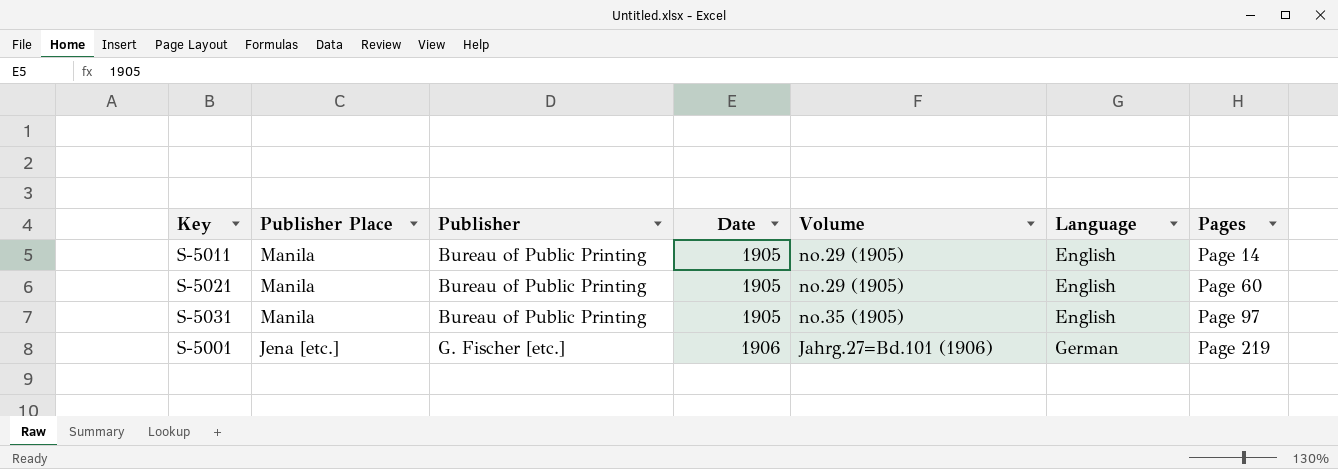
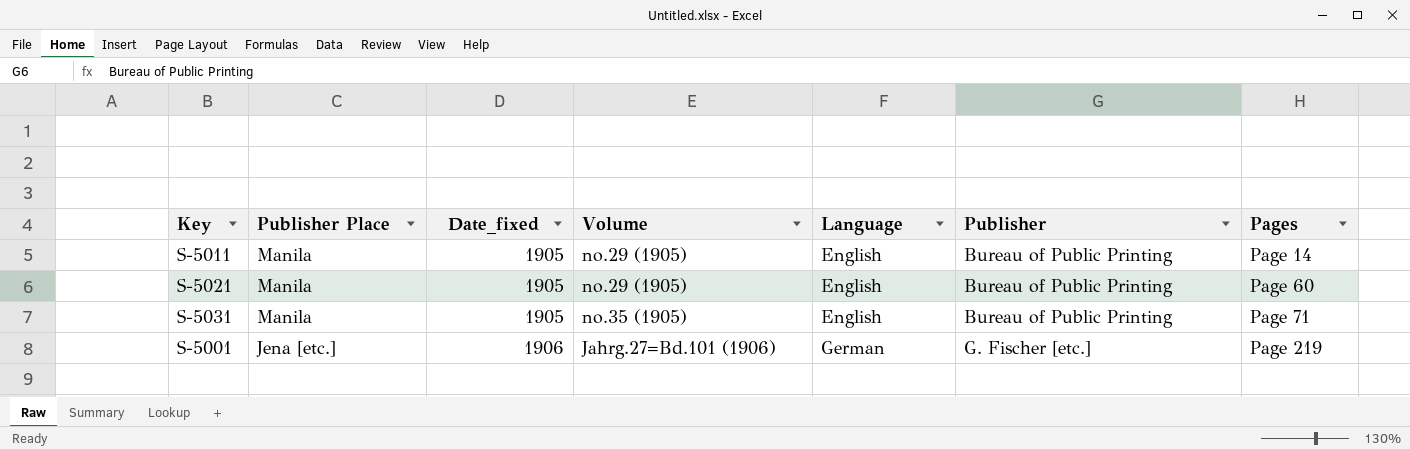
column name: Date -> Date_fixed
column Publisher | position: 3 -> 6
S-5031 | Pages: Page 97 -> Page 71

